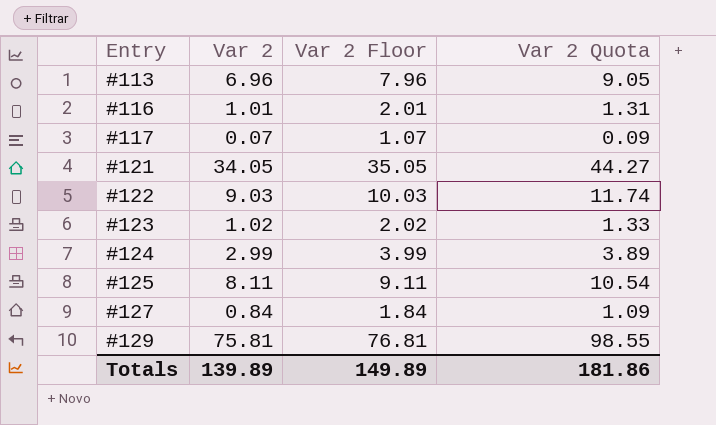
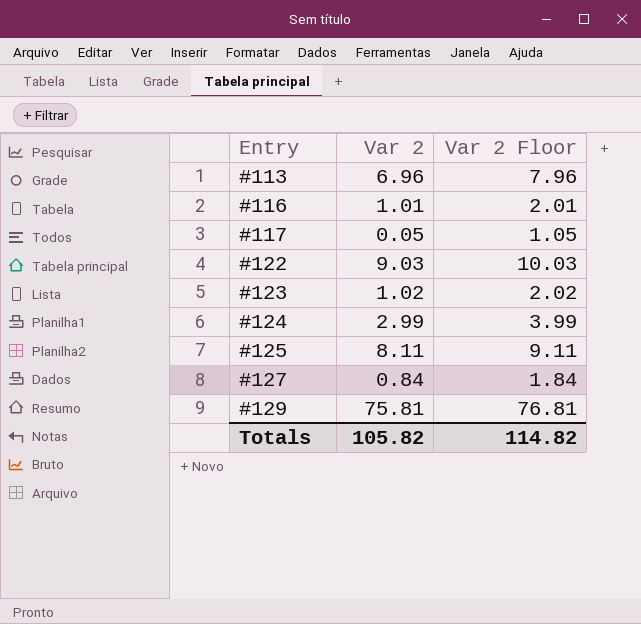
column Var 2 Quota | formula: [Var 2] * 1.3 -> none
row #121: 34.05 | 35.05 | 44.27 -> none
#117 | Var 2: 0.07 -> 0.05
#117 | Var 2 Floor: 1.07 -> 1.05
Totals | Var 2: 139.89 -> 105.82
Totals | Var 2 Floor: 149.89 -> 114.82

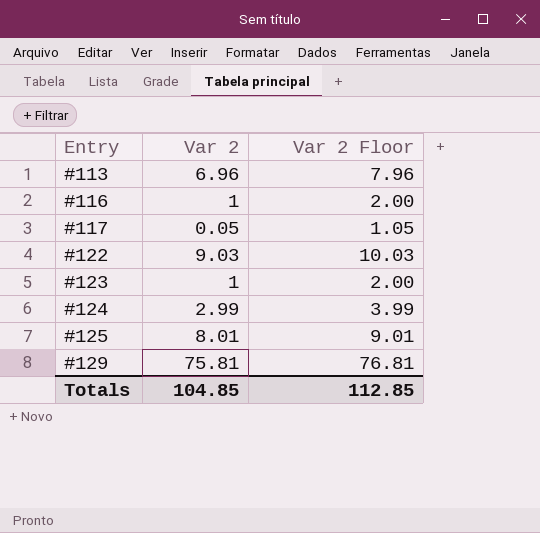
row #127: 0.84 | 1.84 -> none
#116 | Var 2: 1.01 -> 1
#116 | Var 2 Floor: 2.01 -> 2.00
#123 | Var 2: 1.02 -> 1
#123 | Var 2 Floor: 2.02 -> 2.00
#125 | Var 2: 8.11 -> 8.01
#125 | Var 2 Floor: 9.11 -> 9.01
Totals | Var 2: 105.82 -> 104.85
Totals | Var 2 Floor: 114.82 -> 112.85

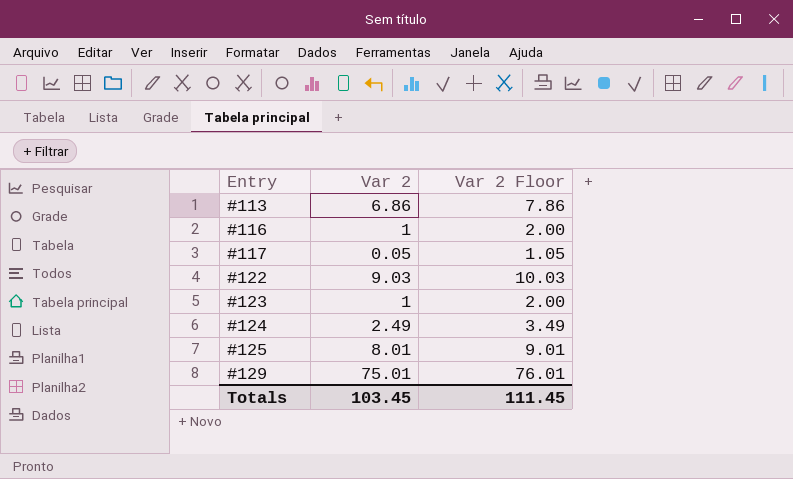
#113 | Var 2: 6.96 -> 6.86
#113 | Var 2 Floor: 7.96 -> 7.86
#124 | Var 2: 2.99 -> 2.49
#124 | Var 2 Floor: 3.99 -> 3.49
#129 | Var 2: 75.81 -> 75.01
#129 | Var 2 Floor: 76.81 -> 76.01
Totals | Var 2: 104.85 -> 103.45
Totals | Var 2 Floor: 112.85 -> 111.45

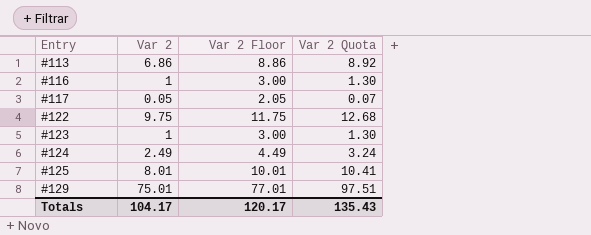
column Var 2 Floor | formula: [Var 2] + 1 -> [Var 2] + 2
column Var 2 Quota | formula: none -> [Var 2] * 1.3
#122 | Var 2: 9.03 -> 9.75
Totals | Var 2: 103.45 -> 104.17
Totals | Var 2 Floor: 111.45 -> 120.17

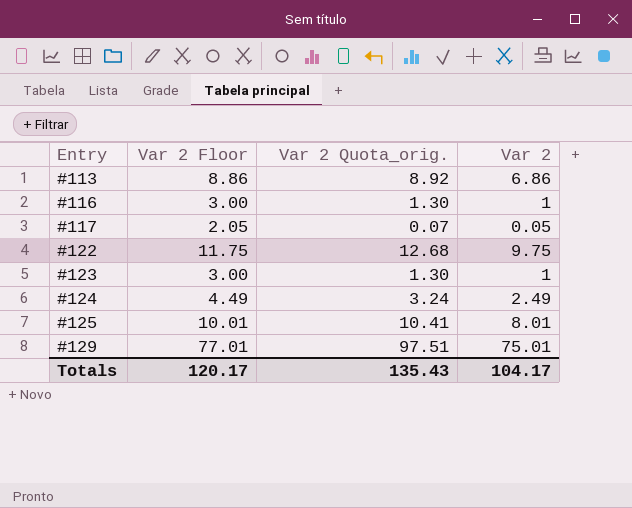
column name: Var 2 Quota -> Var 2 Quota_orig.
column Var 2 | position: 2 -> 4

